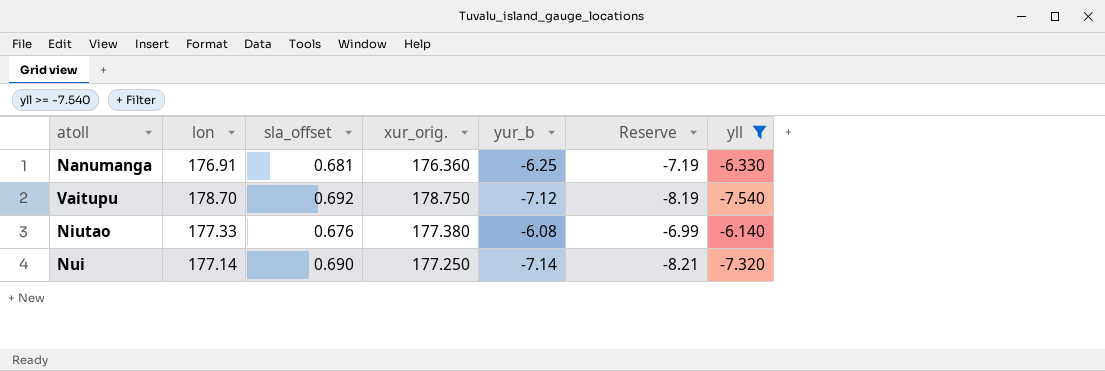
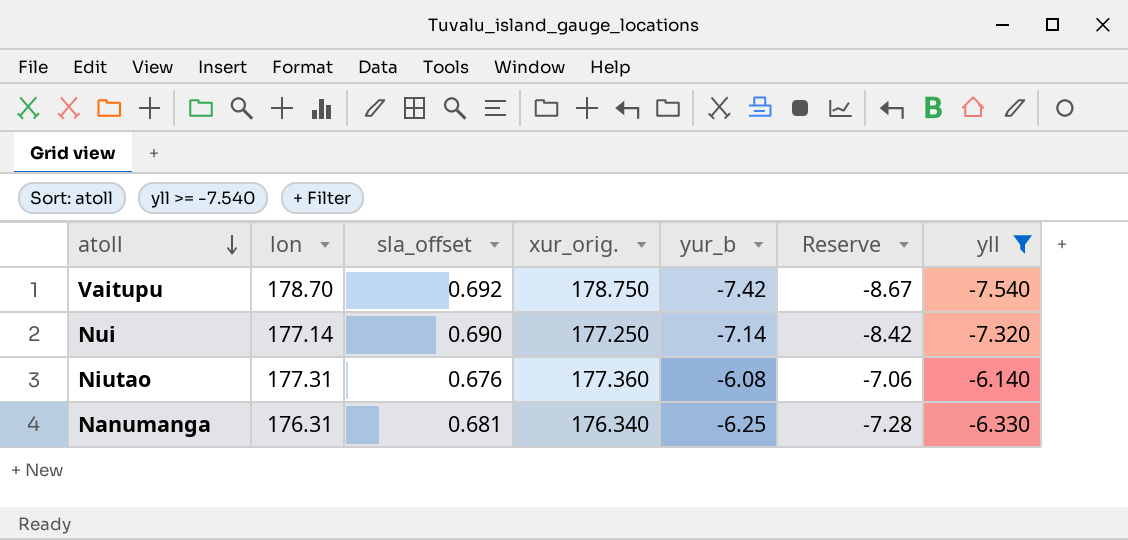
row order: none -> atoll descending
column Reserve | formula: [yur_b] * 1.15 -> [yll] * 1.15
Vaitupu | yur_b: -7.12 -> -7.42
Niutao | lon: 177.33 -> 177.31
Niutao | xur_orig.: 177.380 -> 177.360
Nanumanga | lon: 176.91 -> 176.31
Nanumanga | xur_orig.: 176.360 -> 176.340

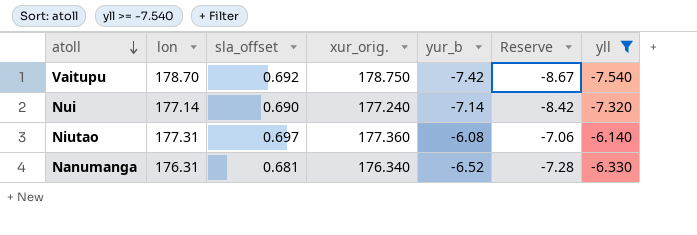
Nui | xur_orig.: 177.250 -> 177.240
Niutao | sla_offset: 0.676 -> 0.697
Nanumanga | yur_b: -6.25 -> -6.52

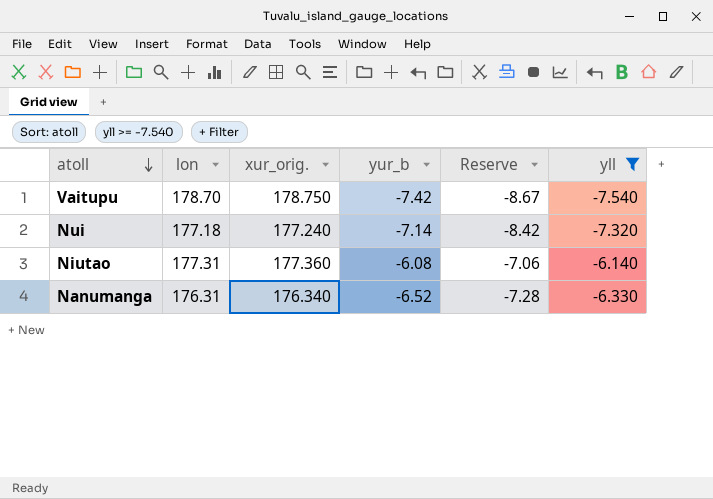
column sla_offset | position: 3 -> none
Nui | lon: 177.14 -> 177.18

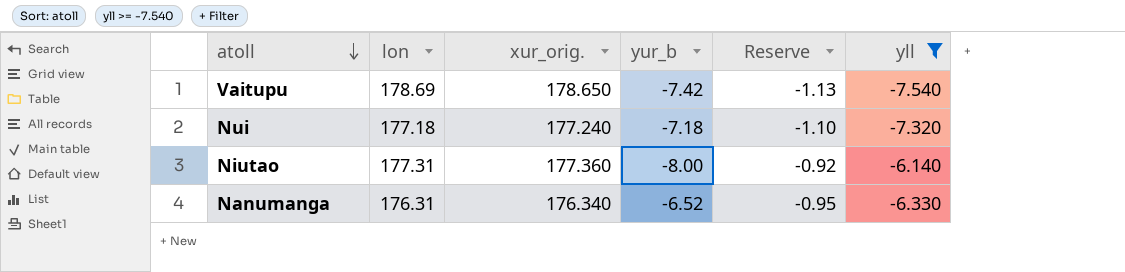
column Reserve | formula: [yll] * 1.15 -> [yll] * 0.15
Vaitupu | lon: 178.70 -> 178.69
Vaitupu | xur_orig.: 178.750 -> 178.650
Nui | yur_b: -7.14 -> -7.18
Niutao | yur_b: -6.08 -> -8.00

